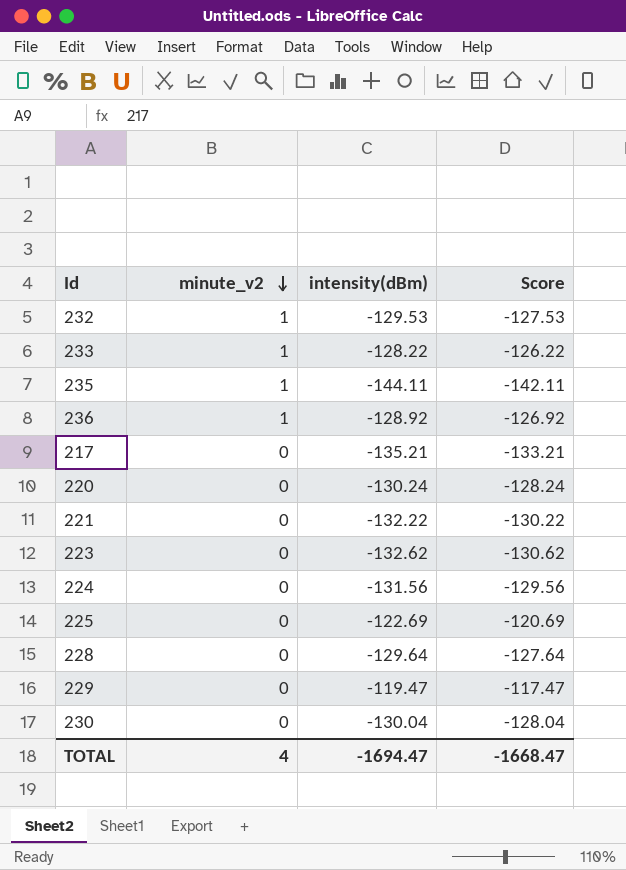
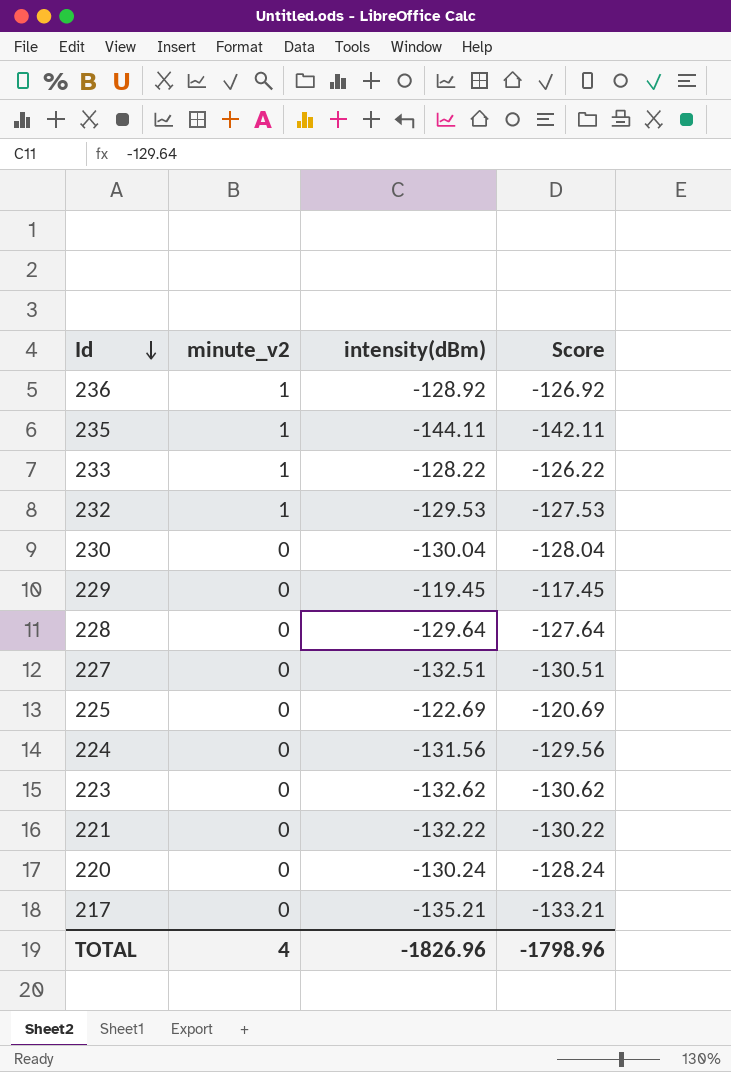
row order: minute_v2 descending -> Id descending
229 | intensity(dBm): -119.47 -> -119.45
229 | Score: -117.47 -> -117.45
row 227: none -> 0 | -132.51 | -130.51
TOTAL | intensity(dBm): -1694.47 -> -1826.96
TOTAL | Score: -1668.47 -> -1798.96

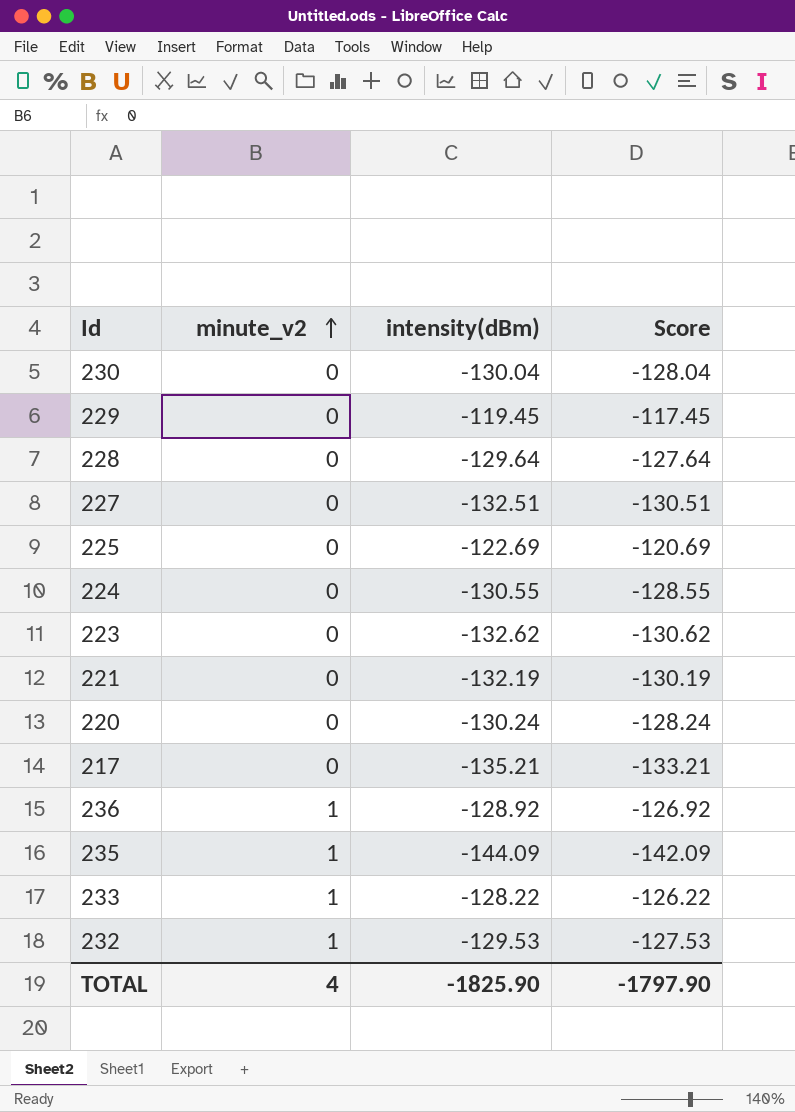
row order: Id descending -> minute_v2 ascending
224 | intensity(dBm): -131.56 -> -130.55
224 | Score: -129.56 -> -128.55
221 | intensity(dBm): -132.22 -> -132.19
221 | Score: -130.22 -> -130.19
235 | intensity(dBm): -144.11 -> -144.09
235 | Score: -142.11 -> -142.09
TOTAL | intensity(dBm): -1826.96 -> -1825.90
TOTAL | Score: -1798.96 -> -1797.90

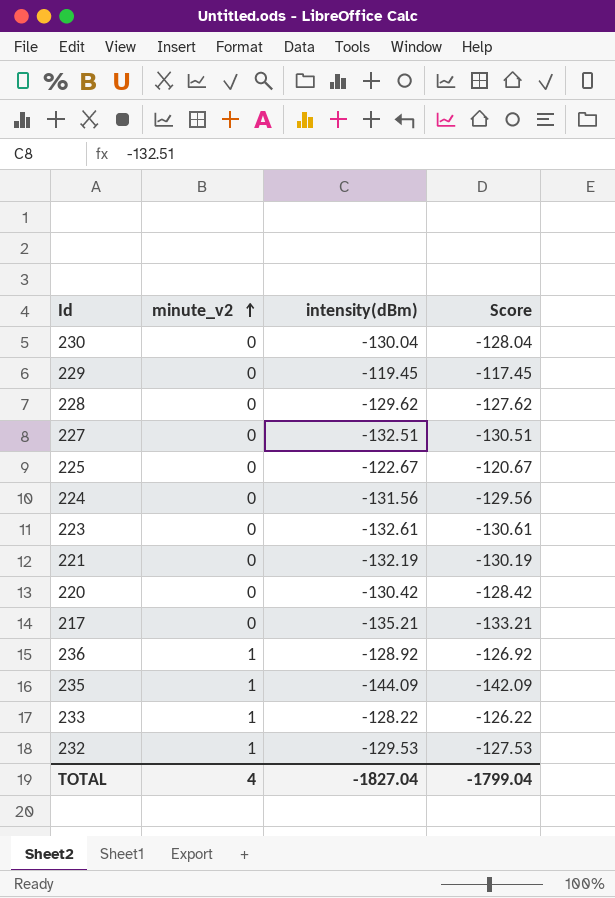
228 | intensity(dBm): -129.64 -> -129.62
228 | Score: -127.64 -> -127.62
225 | intensity(dBm): -122.69 -> -122.67
225 | Score: -120.69 -> -120.67
224 | intensity(dBm): -130.55 -> -131.56
224 | Score: -128.55 -> -129.56
223 | intensity(dBm): -132.62 -> -132.61
223 | Score: -130.62 -> -130.61
220 | intensity(dBm): -130.24 -> -130.42
220 | Score: -128.24 -> -128.42
TOTAL | intensity(dBm): -1825.90 -> -1827.04
TOTAL | Score: -1797.90 -> -1799.04

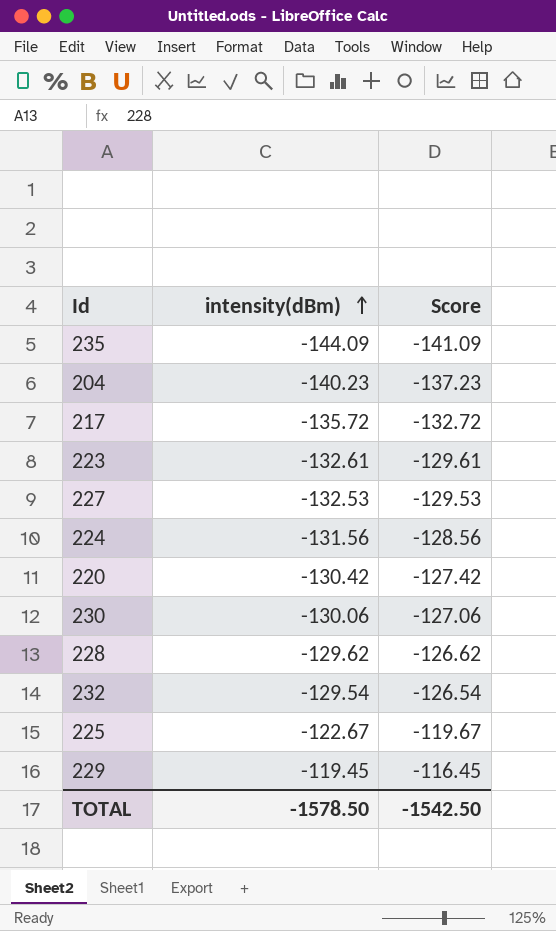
row order: minute_v2 ascending -> intensity(dBm) ascending
column minute_v2 | position: 2 -> none
column Score | formula: [intensity(dBm)] + 2 -> [intensity(dBm)] + 3
row 221: 0 | -132.19 | -130.19 -> none
row 236: 1 | -128.92 | -126.92 -> none
row 233: 1 | -128.22 | -126.22 -> none
row 204: none -> -140.23 | -137.23
217 | intensity(dBm): -135.21 -> -135.72
227 | intensity(dBm): -132.51 -> -132.53
230 | intensity(dBm): -130.04 -> -130.06
232 | intensity(dBm): -129.53 -> -129.54
TOTAL | intensity(dBm): -1827.04 -> -1578.50
TOTAL | Score: -1799.04 -> -1542.50

